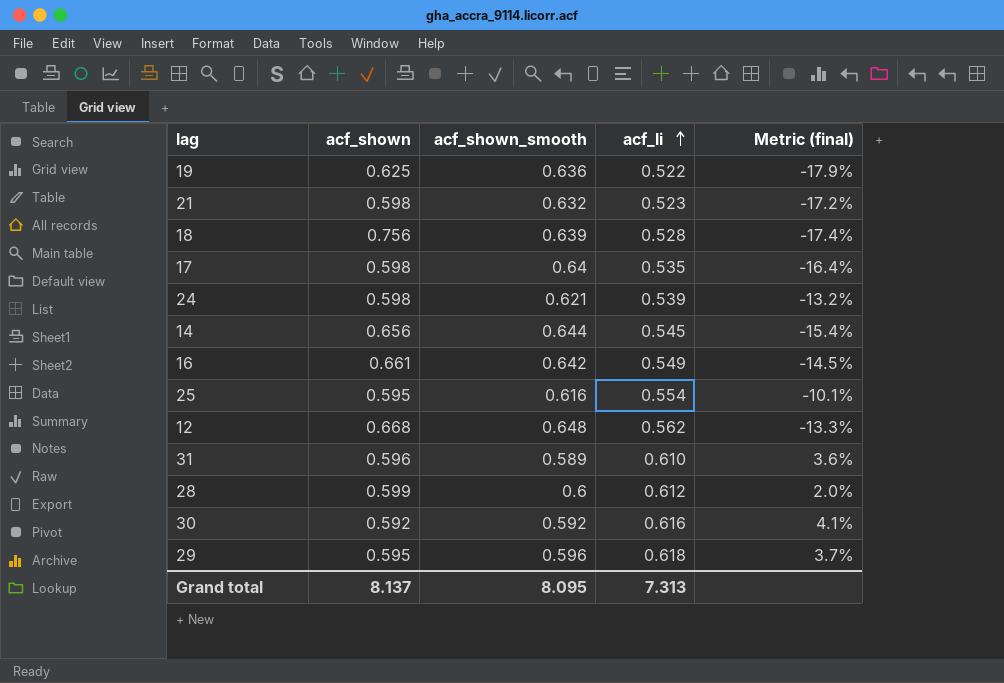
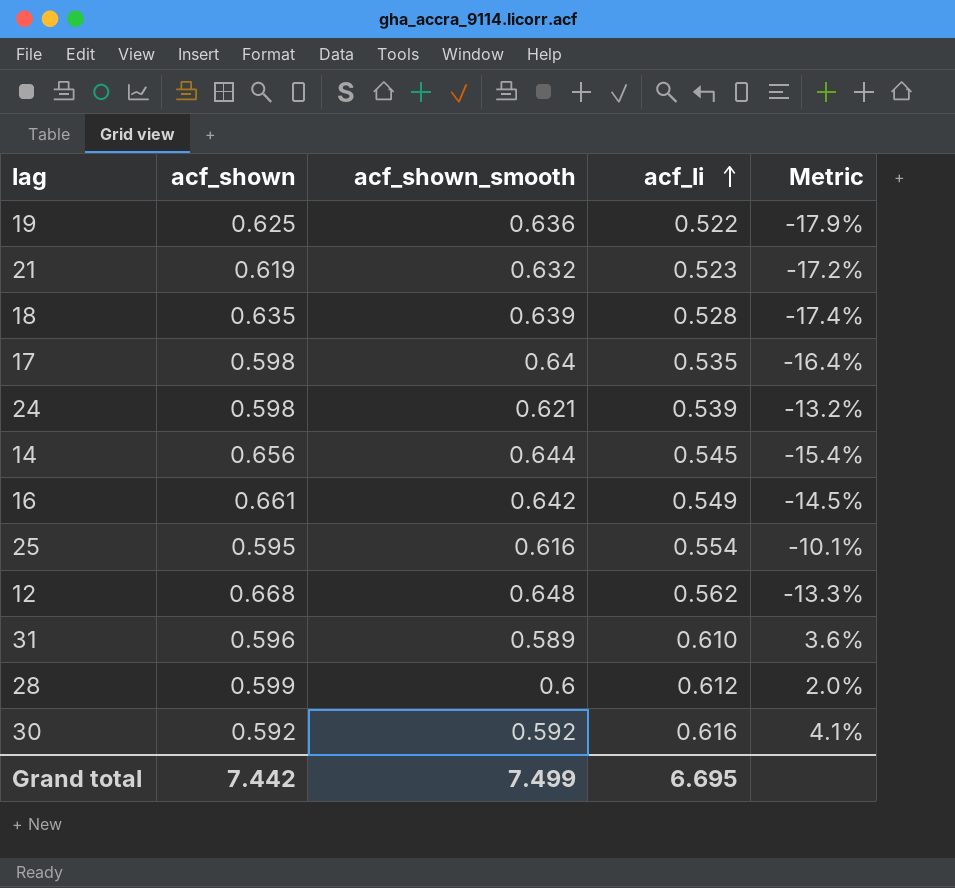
column name: Metric (final) -> Metric
row 29: 0.595 | 0.596 | 0.618 | 3.7% -> none
21 | acf_shown: 0.598 -> 0.619
18 | acf_shown: 0.756 -> 0.635
Grand total | acf_shown: 8.137 -> 7.442
Grand total | acf_shown_smooth: 8.095 -> 7.499
Grand total | acf_li: 7.313 -> 6.695

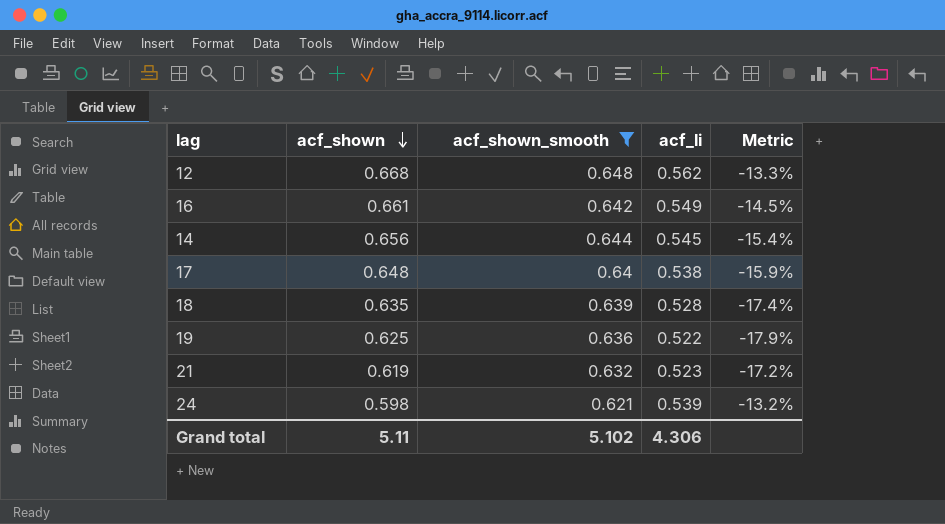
filter: none -> acf_shown_smooth >= 0.621
row order: acf_li ascending -> acf_shown descending
17 | acf_shown: 0.598 -> 0.648
17 | acf_li: 0.535 -> 0.538
17 | Metric: -16.4% -> -15.9%
Grand total | acf_shown: 7.442 -> 5.11
Grand total | acf_shown_smooth: 7.499 -> 5.102
Grand total | acf_li: 6.695 -> 4.306

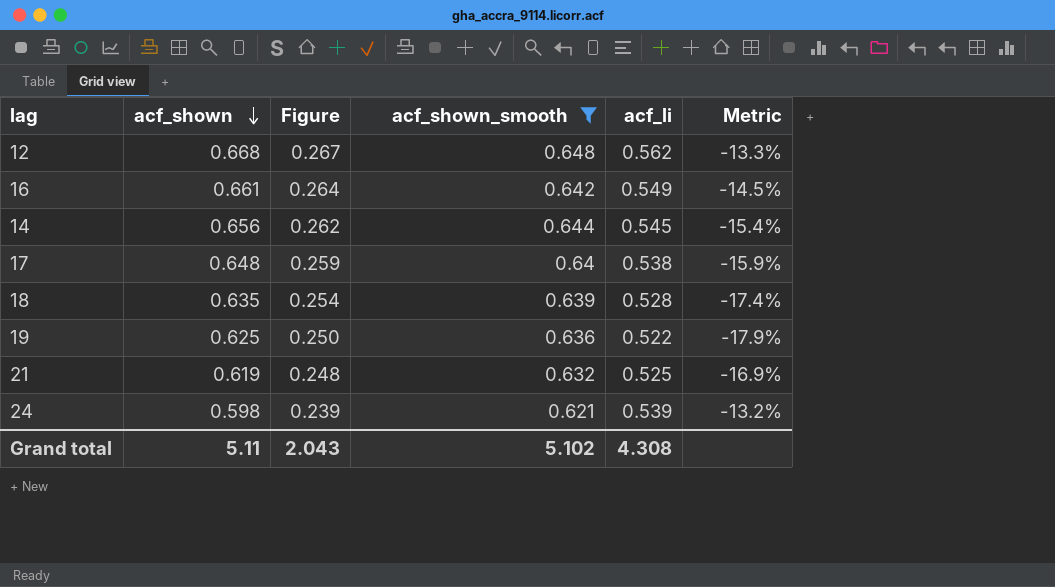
column Figure | formula: none -> [acf_shown] * 0.4
21 | acf_li: 0.523 -> 0.525
21 | Metric: -17.2% -> -16.9%
Grand total | acf_li: 4.306 -> 4.308

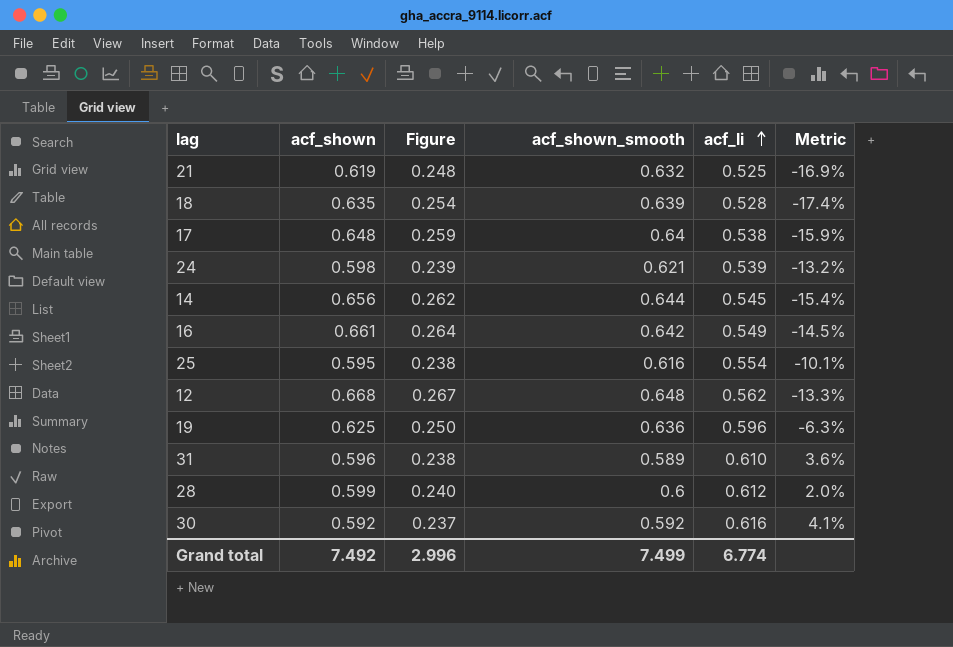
filter: acf_shown_smooth >= 0.621 -> none
row order: acf_shown descending -> acf_li ascending
19 | acf_li: 0.522 -> 0.596
19 | Metric: -17.9% -> -6.3%
Grand total | acf_shown: 5.11 -> 7.492
Grand total | Figure: 2.043 -> 2.996
Grand total | acf_shown_smooth: 5.102 -> 7.499
Grand total | acf_li: 4.308 -> 6.774

